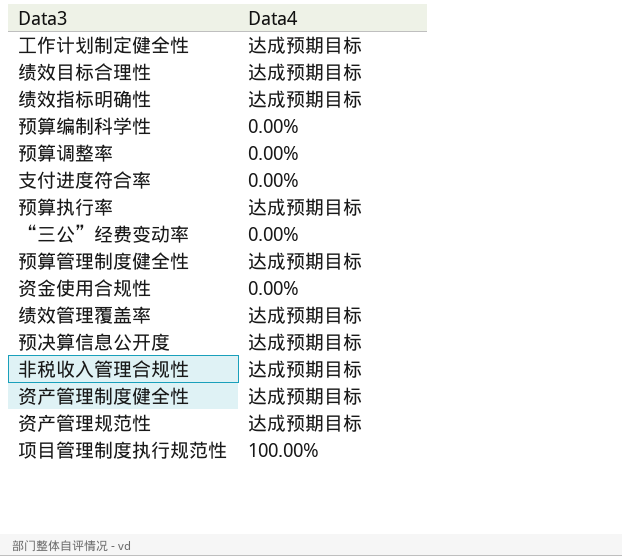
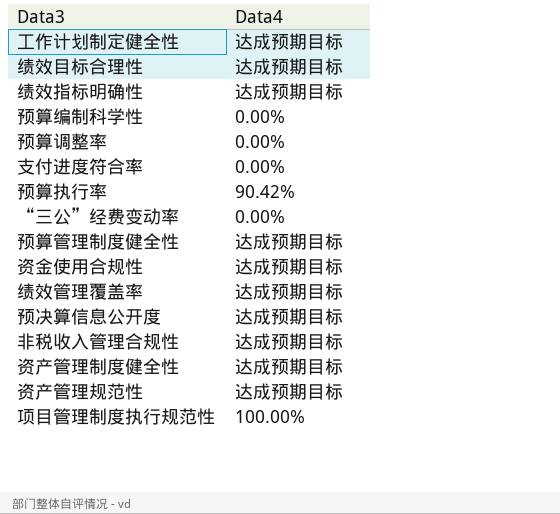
预算执行率 | Data4: 达成预期目标 -> 90.42%
资金使用合规性 | Data4: 0.00% -> 达成预期目标

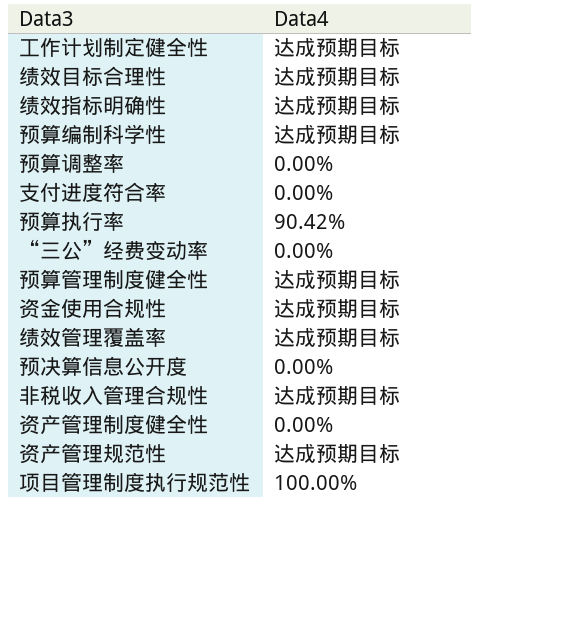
预算编制科学性 | Data4: 0.00% -> 达成预期目标
预决算信息公开度 | Data4: 达成预期目标 -> 0.00%
资产管理制度健全性 | Data4: 达成预期目标 -> 0.00%

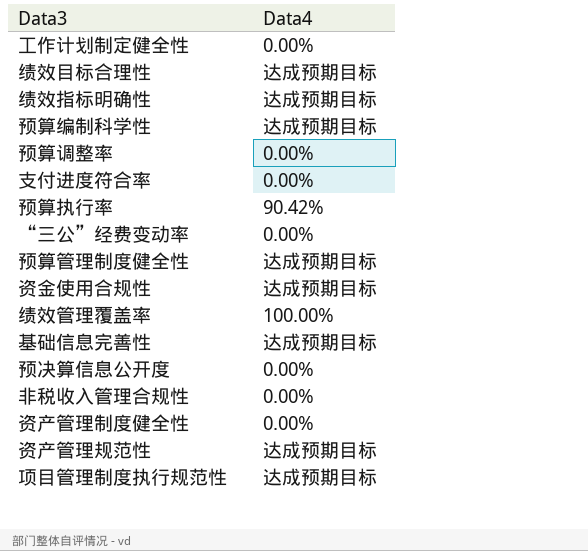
工作计划制定健全性 | Data4: 达成预期目标 -> 0.00%
绩效管理覆盖率 | Data4: 达成预期目标 -> 100.00%
row 基础信息完善性: none -> 达成预期目标
非税收入管理合规性 | Data4: 达成预期目标 -> 0.00%
项目管理制度执行规范性 | Data4: 100.00% -> 达成预期目标

